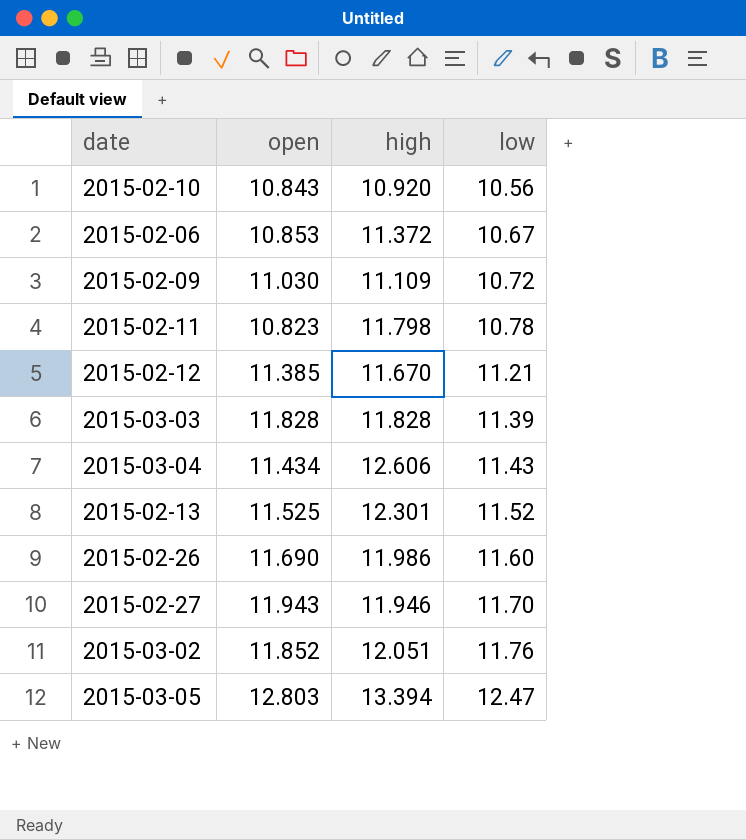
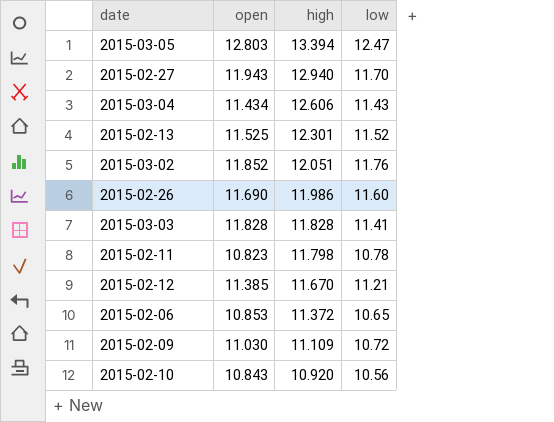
row order: low ascending -> high descending
2015-02-27 | high: 11.946 -> 12.940
2015-03-03 | low: 11.39 -> 11.41
2015-02-06 | low: 10.67 -> 10.65

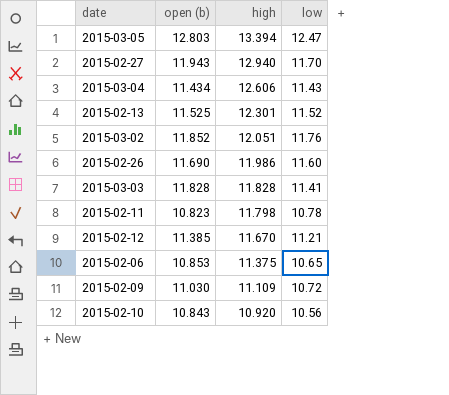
column name: open -> open (b)
2015-02-06 | high: 11.372 -> 11.375

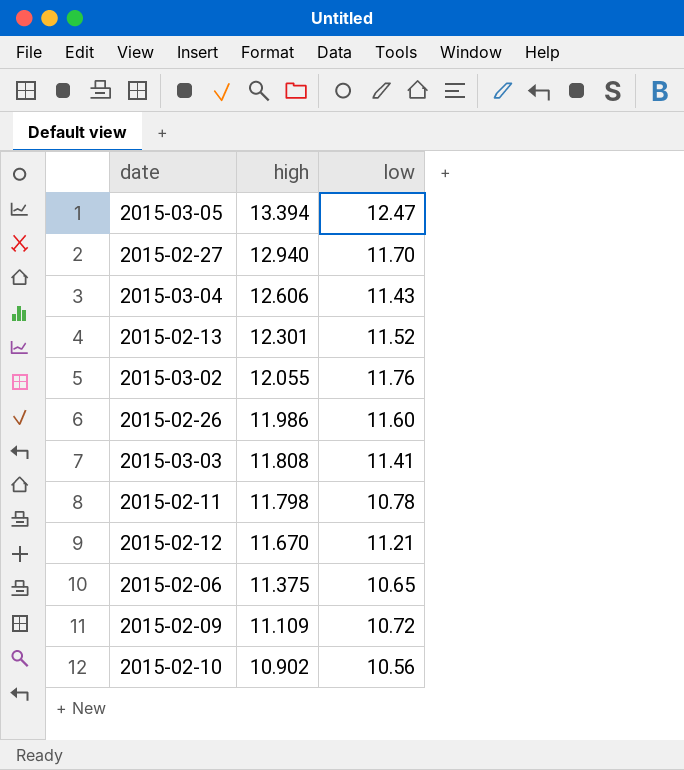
column open (b) | position: 2 -> none
2015-03-02 | high: 12.051 -> 12.055
2015-03-03 | high: 11.828 -> 11.808
2015-02-10 | high: 10.920 -> 10.902

